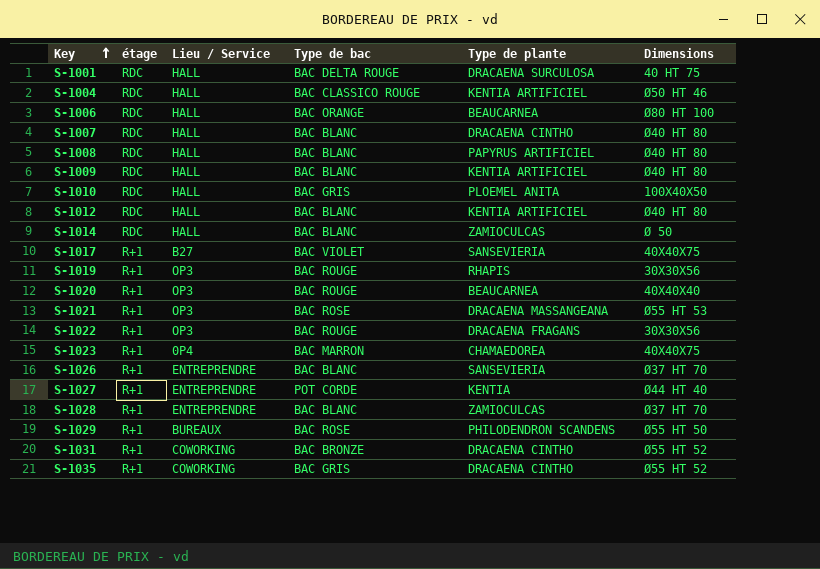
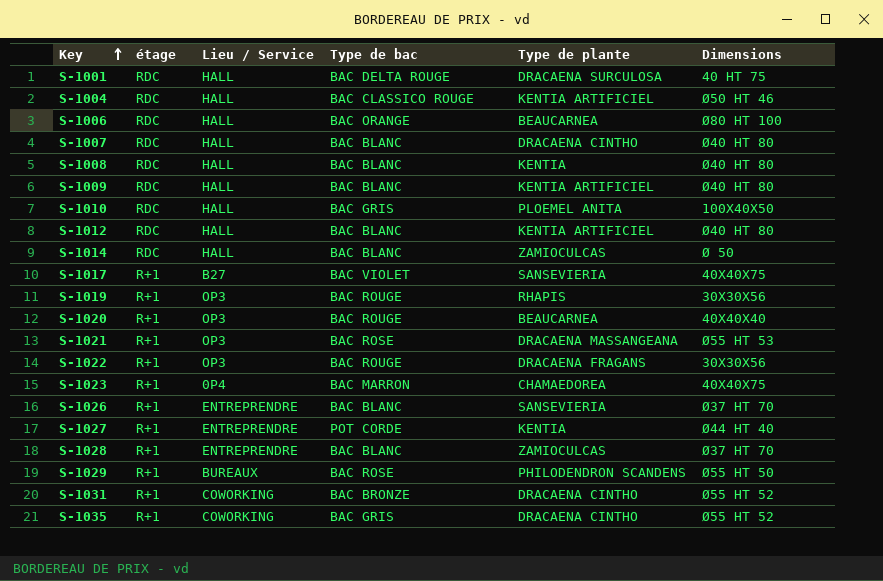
S-1008 | Type de plante: PAPYRUS ARTIFICIEL -> KENTIA

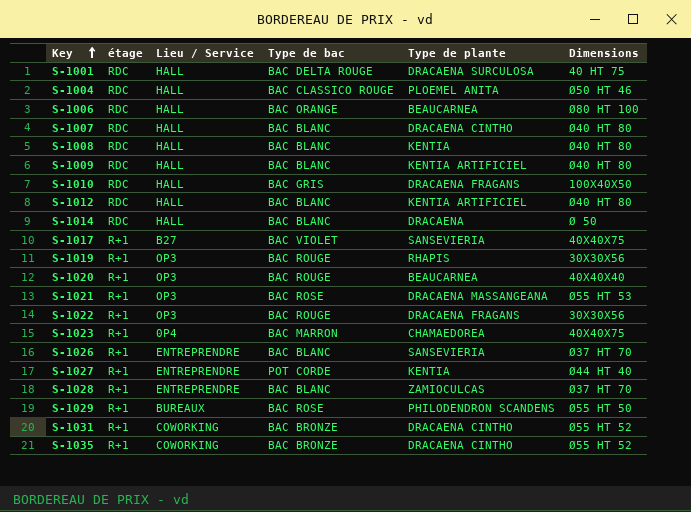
S-1004 | Type de plante: KENTIA ARTIFICIEL -> PLOEMEL ANITA
S-1010 | Type de plante: PLOEMEL ANITA -> DRACAENA FRAGANS
S-1014 | Type de plante: ZAMIOCULCAS -> DRACAENA
S-1035 | Type de bac: BAC GRIS -> BAC BRONZE

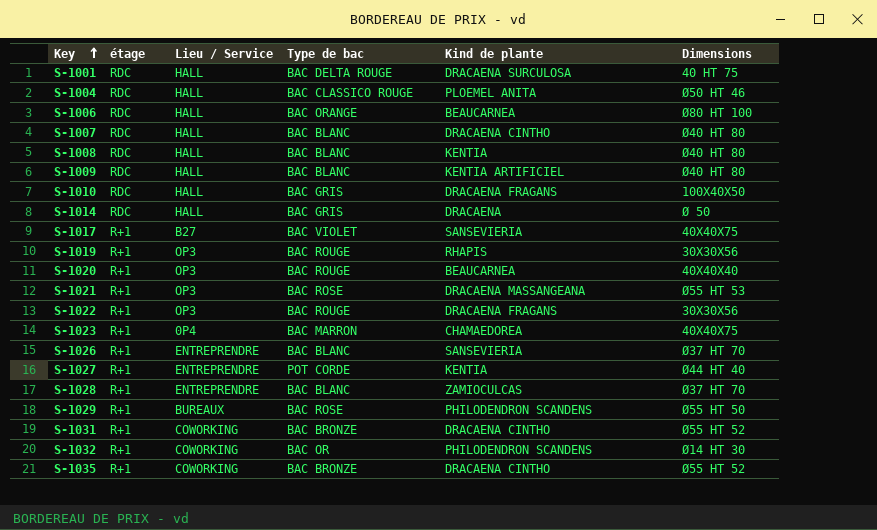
column name: Type de plante -> Kind de plante
row S-1012: RDC | HALL | BAC BLANC | KENTIA ARTIFICIEL | Ø40 HT 80 -> none
S-1014 | Type de bac: BAC BLANC -> BAC GRIS
row S-1032: none -> R+1 | COWORKING | BAC OR | PHILODENDRON SCANDENS | Ø14 HT 30

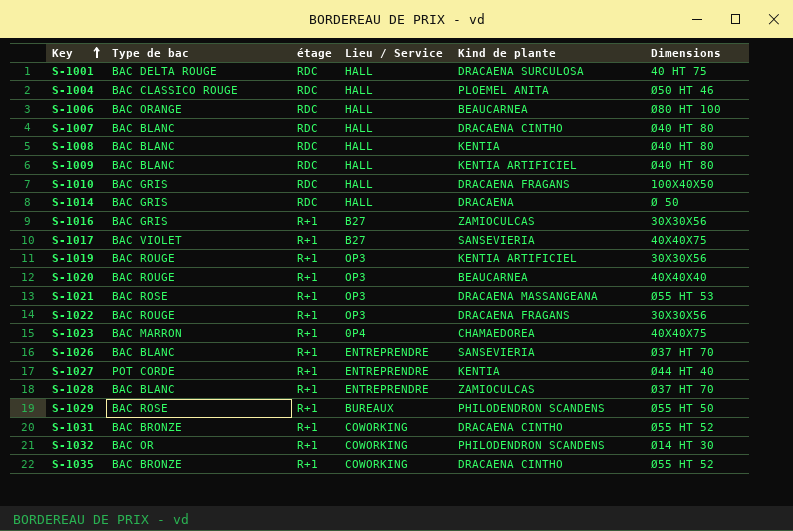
column Type de bac | position: 4 -> 2
row S-1016: none -> BAC GRIS | R+1 | B27 | ZAMIOCULCAS | 30X30X56
S-1019 | Kind de plante: RHAPIS -> KENTIA ARTIFICIEL

